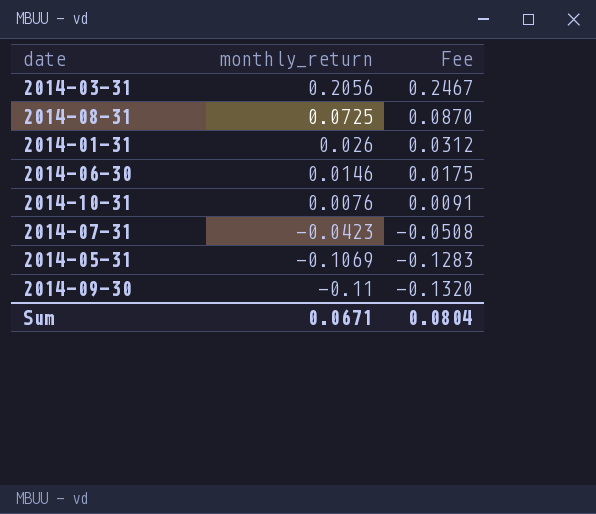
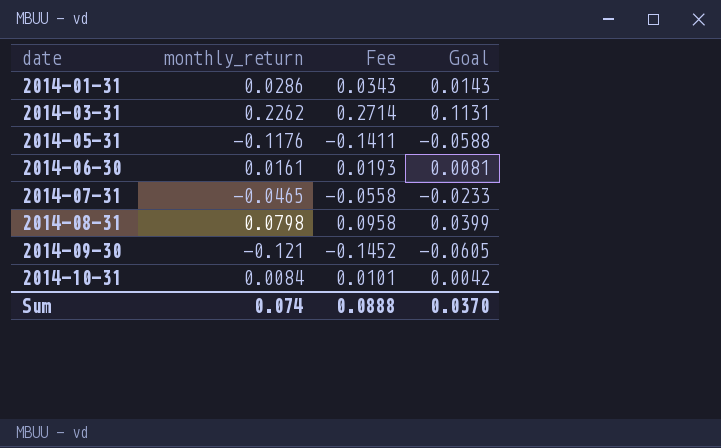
row order: monthly_return descending -> date ascending
column Goal | formula: none -> [monthly_return] * 0.5
2014-01-31 | monthly_return: 0.026 -> 0.0286
2014-01-31 | Fee: 0.0312 -> 0.0343
2014-03-31 | monthly_return: 0.2056 -> 0.2262
2014-03-31 | Fee: 0.2467 -> 0.2714
2014-05-31 | monthly_return: -0.1069 -> -0.1176
2014-05-31 | Fee: -0.1283 -> -0.1411
2014-06-30 | monthly_return: 0.0146 -> 0.0161
2014-06-30 | Fee: 0.0175 -> 0.0193
2014-07-31 | monthly_return: -0.0423 -> -0.0465
2014-07-31 | Fee: -0.0508 -> -0.0558
2014-08-31 | monthly_return: 0.0725 -> 0.0798
2014-08-31 | Fee: 0.0870 -> 0.0958
2014-09-30 | monthly_return: -0.11 -> -0.121
2014-09-30 | Fee: -0.1320 -> -0.1452
2014-10-31 | monthly_return: 0.0076 -> 0.0084
2014-10-31 | Fee: 0.0091 -> 0.0101
Sum | monthly_return: 0.0671 -> 0.074
Sum | Fee: 0.0804 -> 0.0888

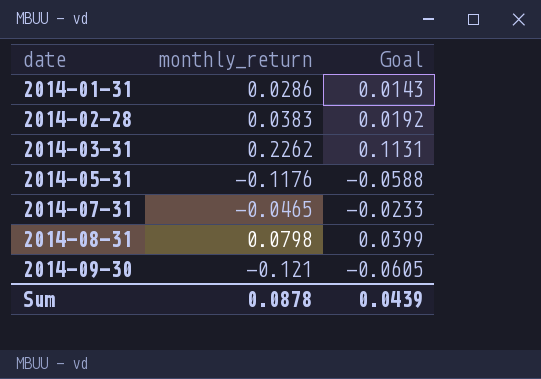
column Fee | formula: [monthly_return] * 1.2 -> none
row 2014-06-30: 0.0161 | 0.0193 | 0.0081 -> none
row 2014-10-31: 0.0084 | 0.0101 | 0.0042 -> none
row 2014-02-28: none -> 0.0383 | 0.0192
Sum | monthly_return: 0.074 -> 0.0878
Sum | Goal: 0.0370 -> 0.0439

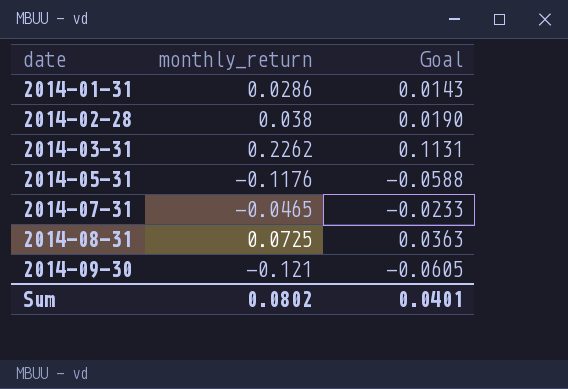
2014-02-28 | monthly_return: 0.0383 -> 0.038
2014-02-28 | Goal: 0.0192 -> 0.0190
2014-08-31 | monthly_return: 0.0798 -> 0.0725
2014-08-31 | Goal: 0.0399 -> 0.0363
Sum | monthly_return: 0.0878 -> 0.0802
Sum | Goal: 0.0439 -> 0.0401

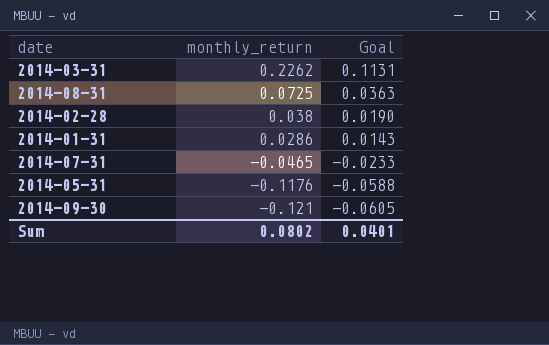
row order: date ascending -> monthly_return descending

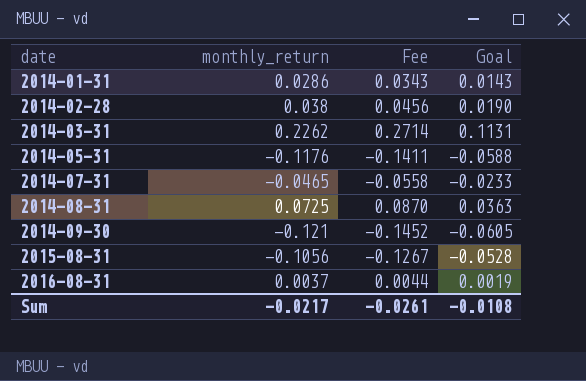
row order: monthly_return descending -> date ascending
column Fee | formula: none -> [monthly_return] * 1.2
row 2015-08-31: none -> -0.1056 | -0.1267 | -0.0528
row 2016-08-31: none -> 0.0037 | 0.0044 | 0.0019
Sum | monthly_return: 0.0802 -> -0.0217
Sum | Goal: 0.0401 -> -0.0108

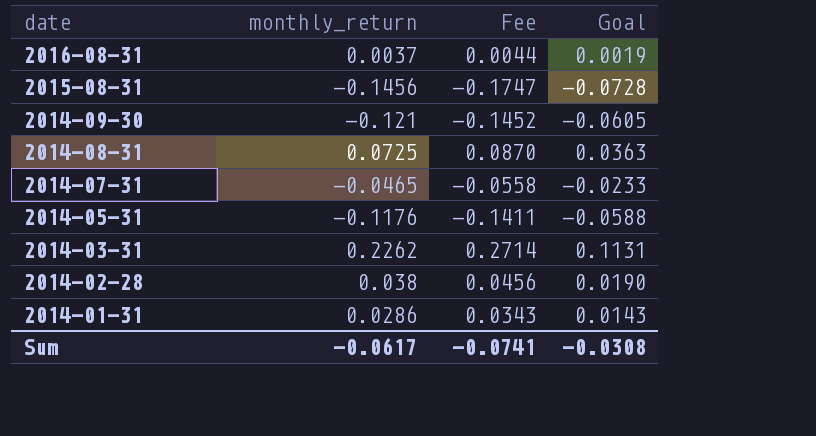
row order: date ascending -> date descending
2015-08-31 | monthly_return: -0.1056 -> -0.1456
2015-08-31 | Fee: -0.1267 -> -0.1747
2015-08-31 | Goal: -0.0528 -> -0.0728
Sum | monthly_return: -0.0217 -> -0.0617
Sum | Fee: -0.0261 -> -0.0741
Sum | Goal: -0.0108 -> -0.0308

